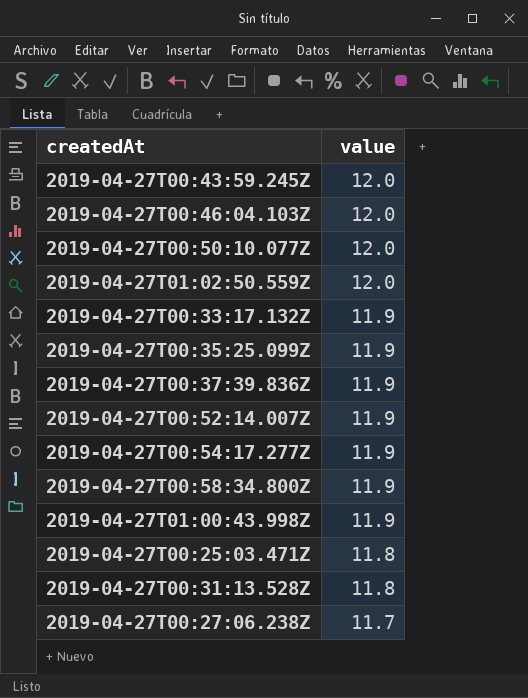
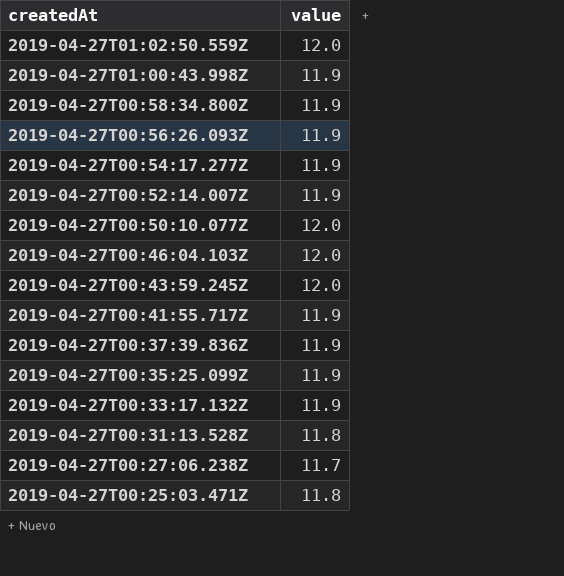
row order: value descending -> createdAt descending
row 2019-04-27T00:56:26.093Z: none -> 11.9
row 2019-04-27T00:41:55.717Z: none -> 11.9

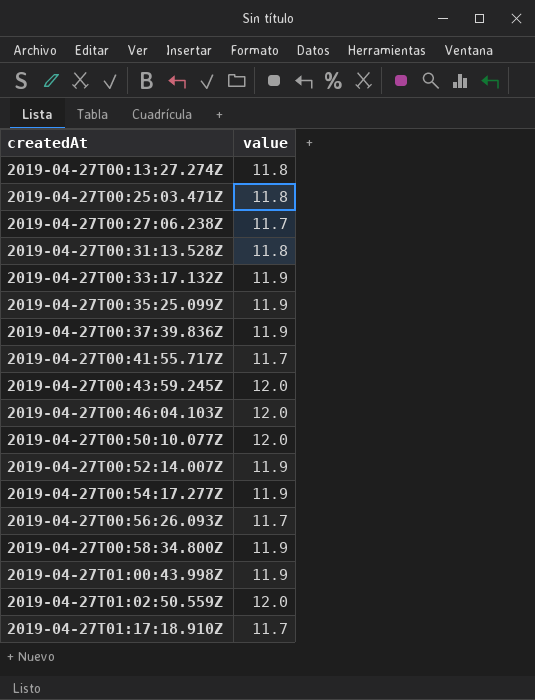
row order: createdAt descending -> createdAt ascending
row 2019-04-27T00:13:27.274Z: none -> 11.8
2019-04-27T00:41:55.717Z | value: 11.9 -> 11.7
2019-04-27T00:56:26.093Z | value: 11.9 -> 11.7
row 2019-04-27T01:17:18.910Z: none -> 11.7

